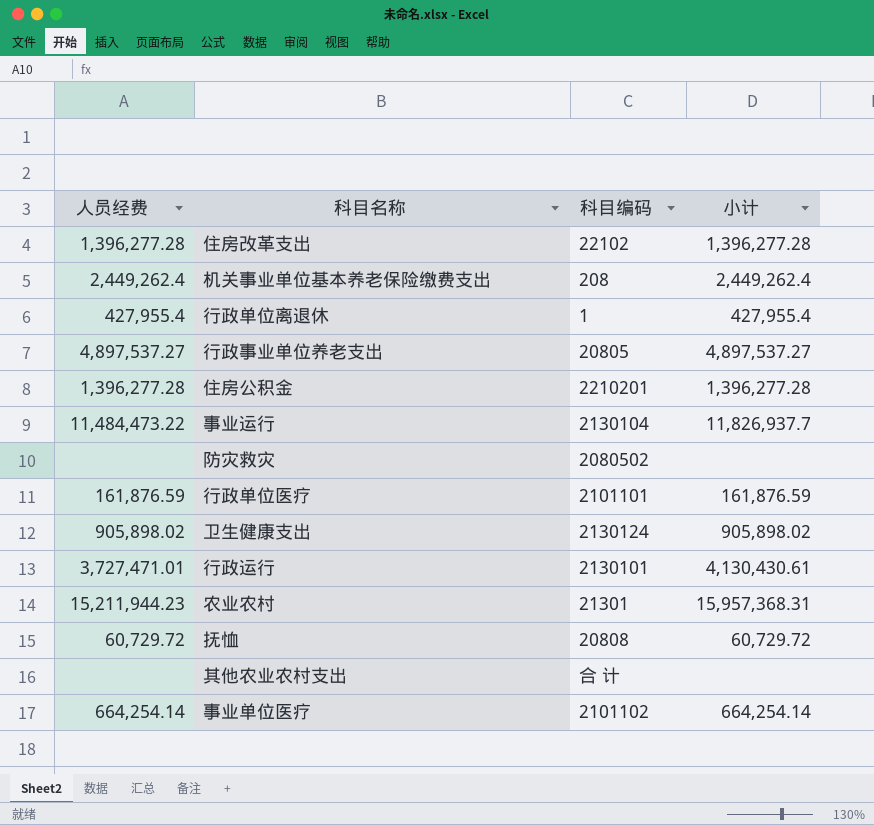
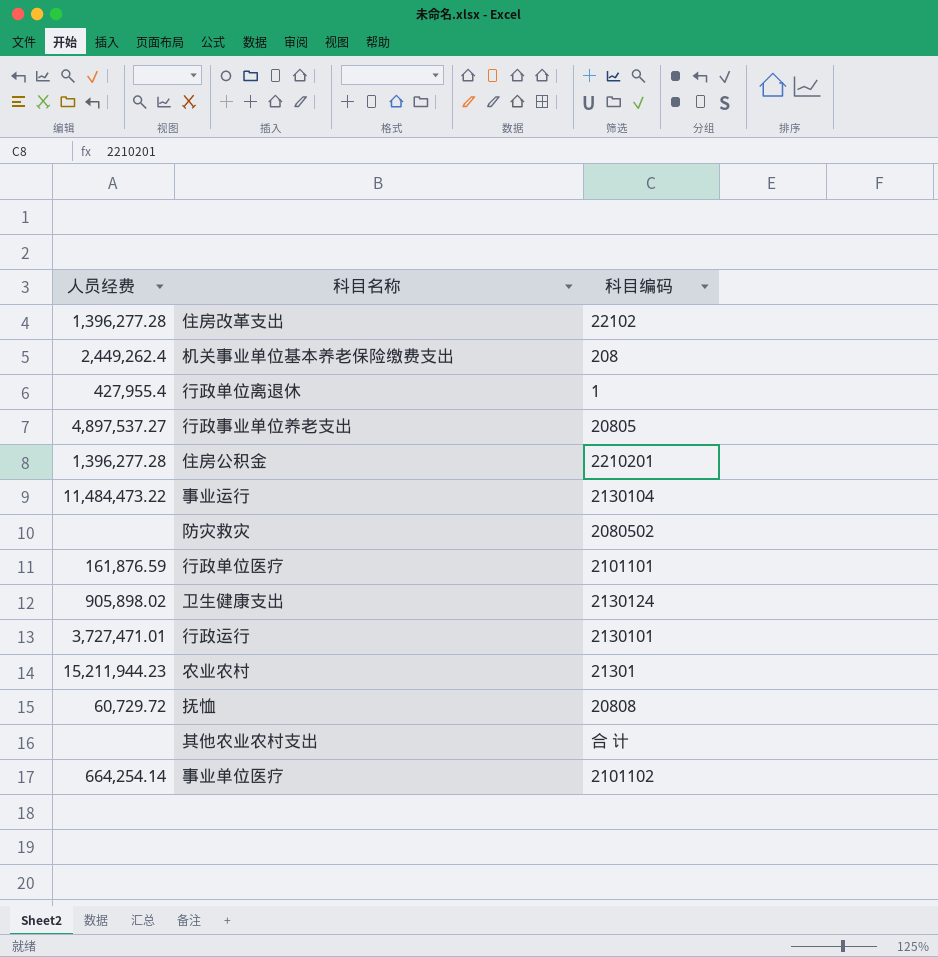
column 小计 | position: 4 -> none

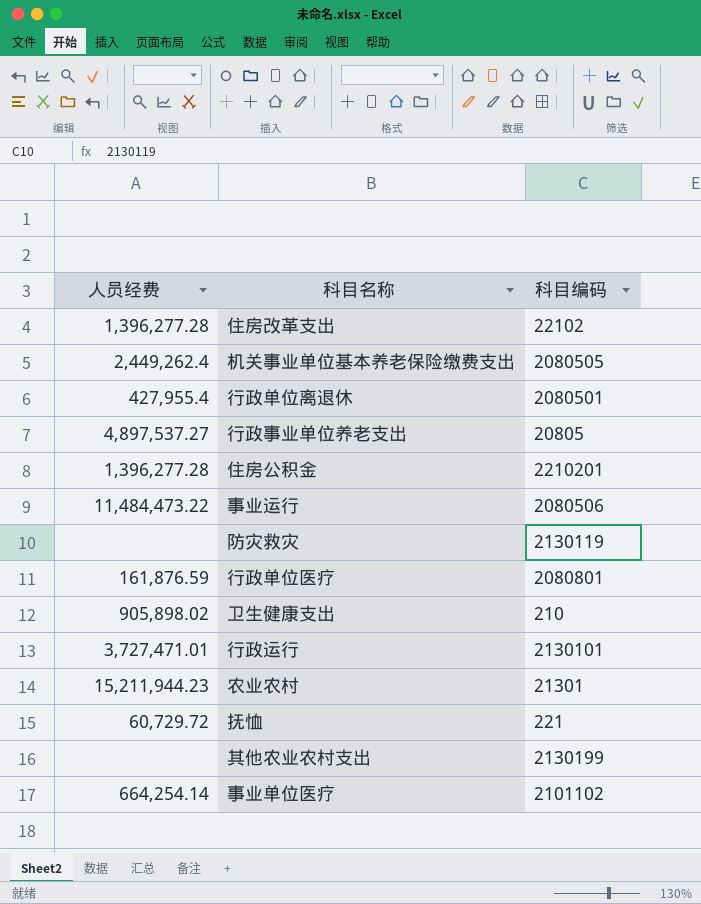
机关事业单位基本养老保险缴费支出 | 科目编码: 208 -> 2080505
行政单位离退休 | 科目编码: 1 -> 2080501
事业运行 | 科目编码: 2130104 -> 2080506
防灾救灾 | 科目编码: 2080502 -> 2130119
行政单位医疗 | 科目编码: 2101101 -> 2080801
卫生健康支出 | 科目编码: 2130124 -> 210
抚恤 | 科目编码: 20808 -> 221
其他农业农村支出 | 科目编码: 合 计 -> 2130199

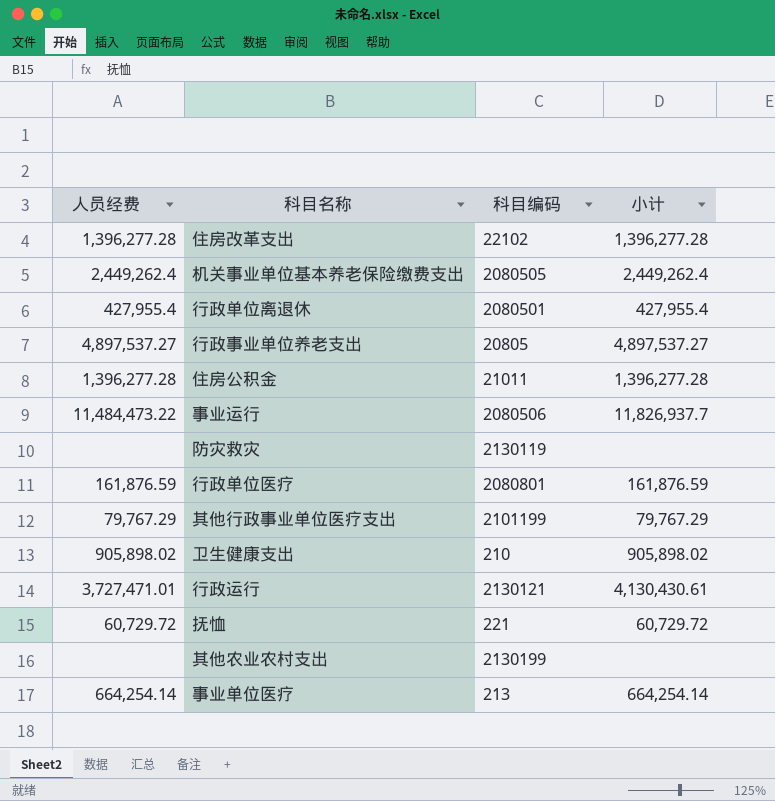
column 小计 | position: none -> 4
row 农业农村: 15,211,944.23 | 21301 -> none
住房公积金 | 科目编码: 2210201 -> 21011
row 其他行政事业单位医疗支出: none -> 79,767.29 | 2101199 | 79,767.29
行政运行 | 科目编码: 2130101 -> 2130121
事业单位医疗 | 科目编码: 2101102 -> 213

